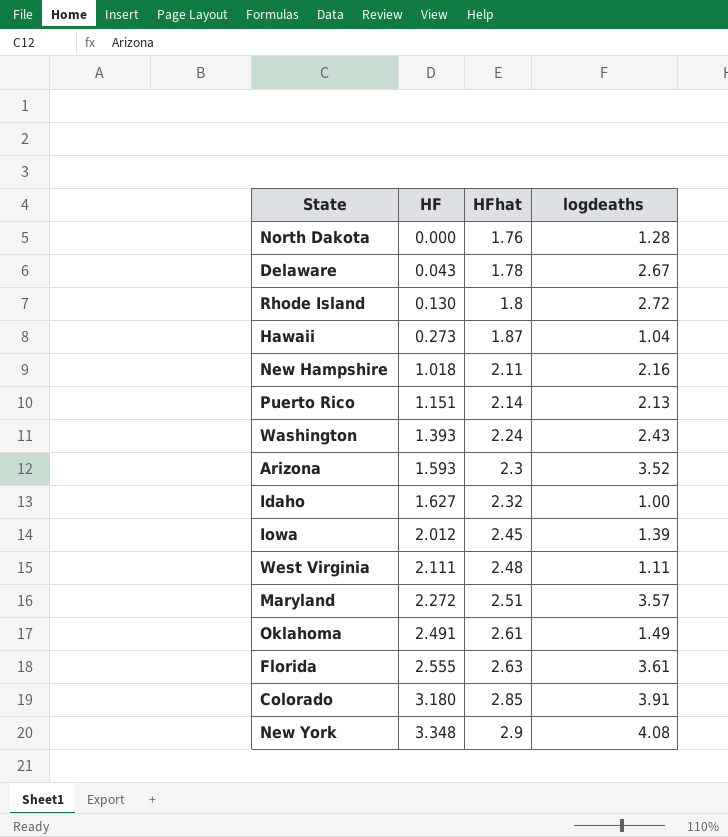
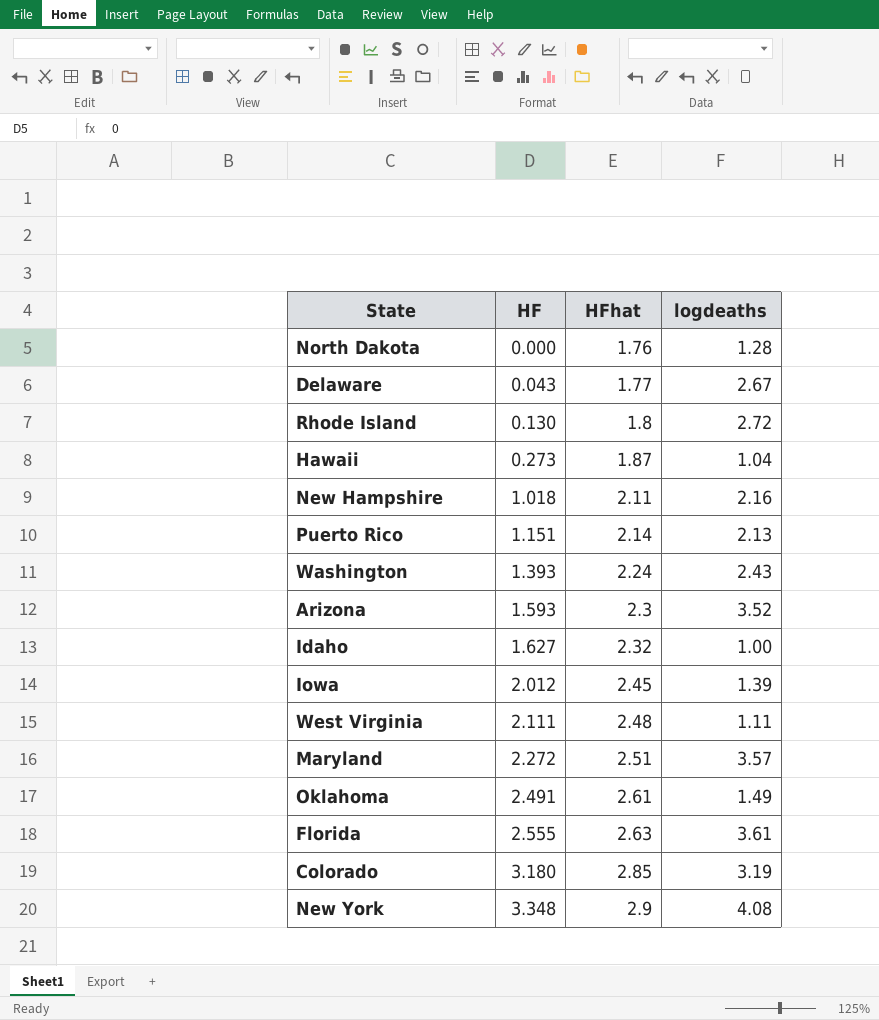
Delaware | HFhat: 1.78 -> 1.77
Colorado | logdeaths: 3.91 -> 3.19

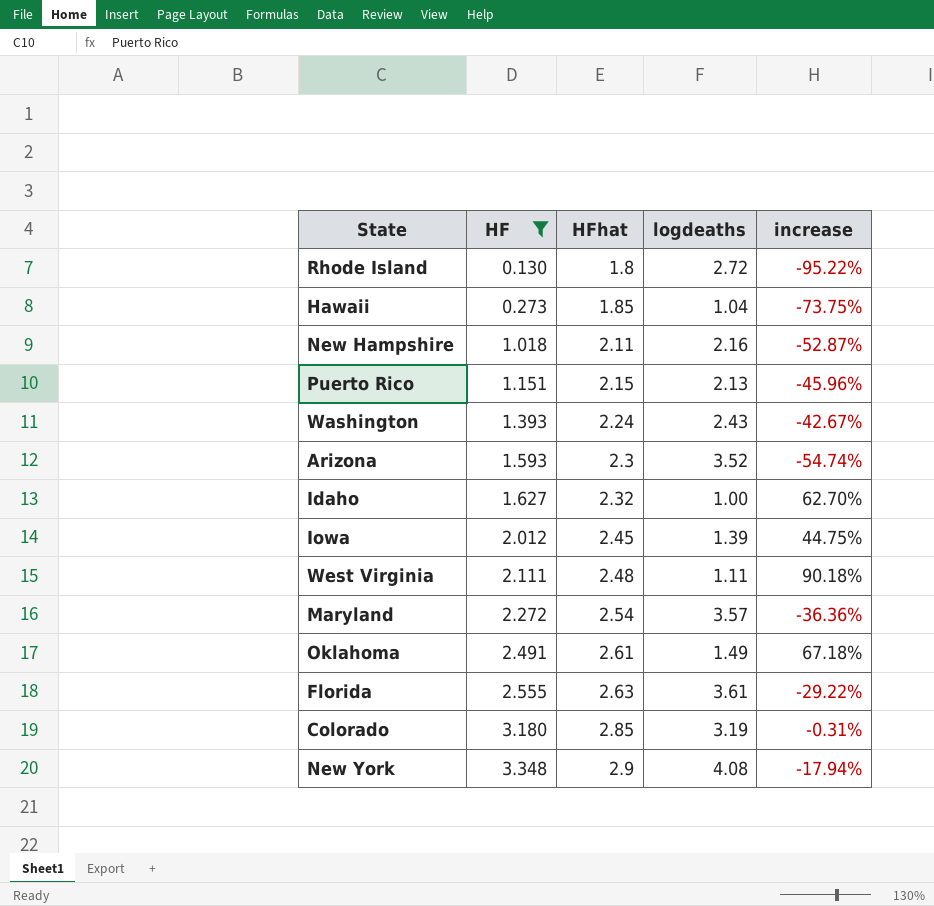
filter: none -> HF >= 0.130
column increase | formula: none -> ([HF] - [logdeaths]) / [logdeaths]
Hawaii | HFhat: 1.87 -> 1.85
Puerto Rico | HFhat: 2.14 -> 2.15
Maryland | HFhat: 2.51 -> 2.54

